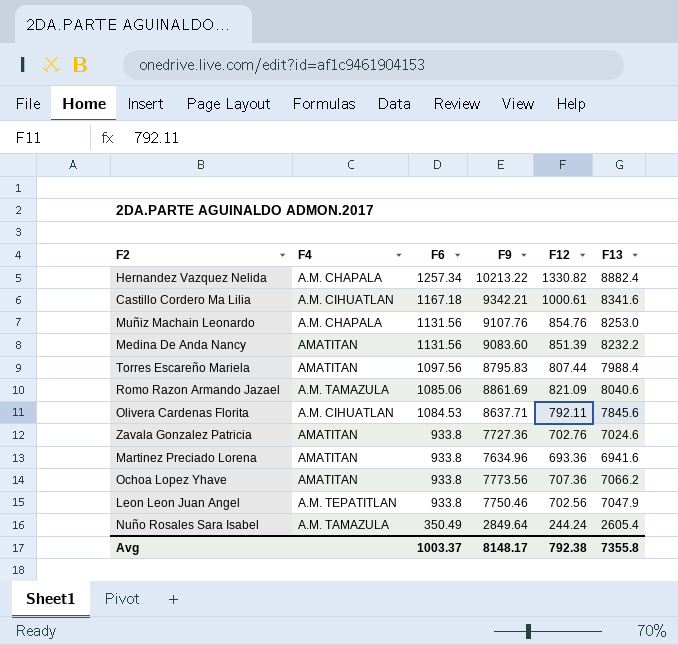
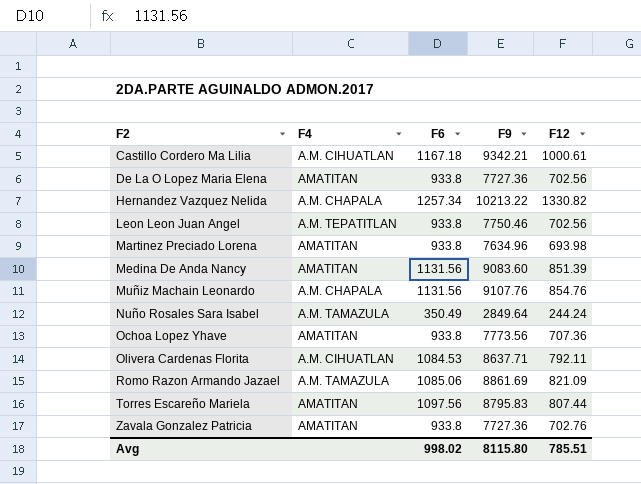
row order: F6 descending -> F2 ascending
column F13 | formula: [F9] - [F12] -> none
row De La O Lopez Maria Elena: none -> AMATITAN | 933.8 | 7727.36 | 702.56
Martinez Preciado Lorena | F12: 693.36 -> 693.98
Avg | F6: 1003.37 -> 998.02
Avg | F9: 8148.17 -> 8115.80
Avg | F12: 792.38 -> 785.51

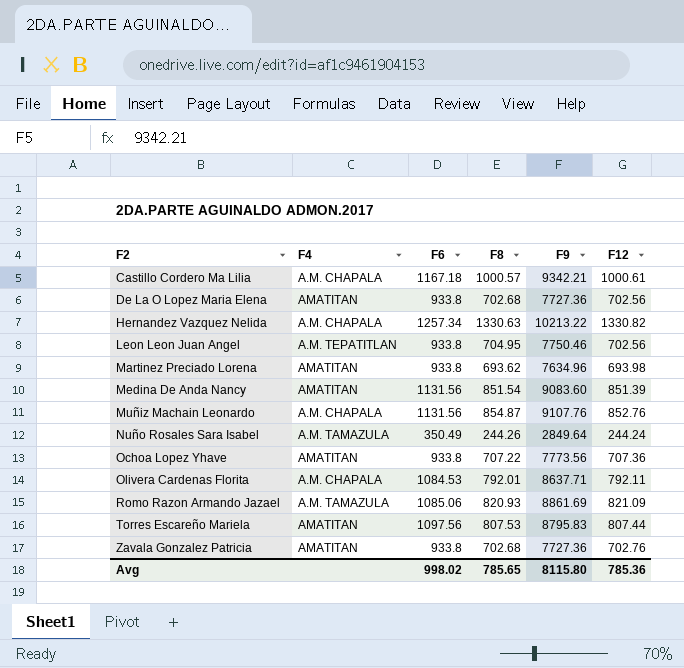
column F8 | position: none -> 4
Castillo Cordero Ma Lilia | F4: A.M. CIHUATLAN -> A.M. CHAPALA
Muñiz Machain Leonardo | F12: 854.76 -> 852.76
Olivera Cardenas Florita | F4: A.M. CIHUATLAN -> A.M. CHAPALA
Avg | F12: 785.51 -> 785.36

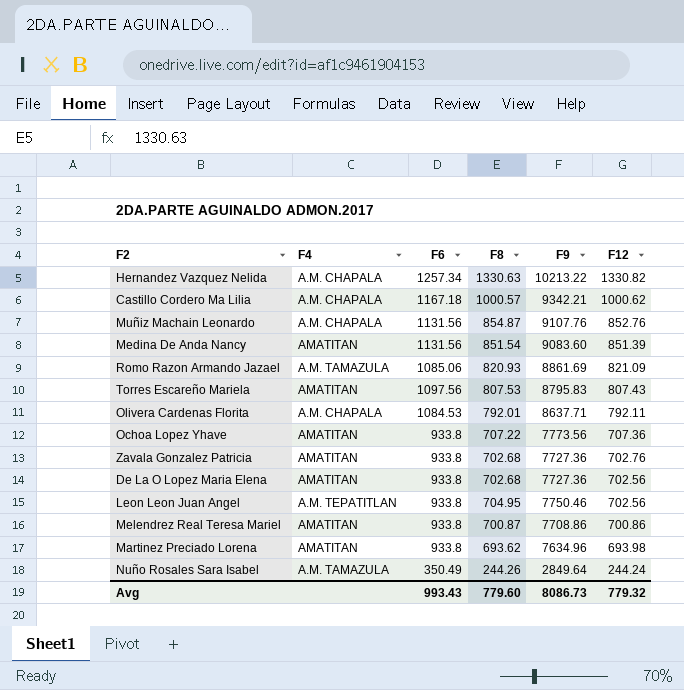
row order: F2 ascending -> F12 descending
Castillo Cordero Ma Lilia | F12: 1000.61 -> 1000.62
Torres Escareño Mariela | F12: 807.44 -> 807.43
row Melendrez Real Teresa Mariel: none -> AMATITAN | 933.8 | 700.87 | 7708.86 | 700.86
Avg | F6: 998.02 -> 993.43
Avg | F8: 785.65 -> 779.60
Avg | F9: 8115.80 -> 8086.73
Avg | F12: 785.36 -> 779.32

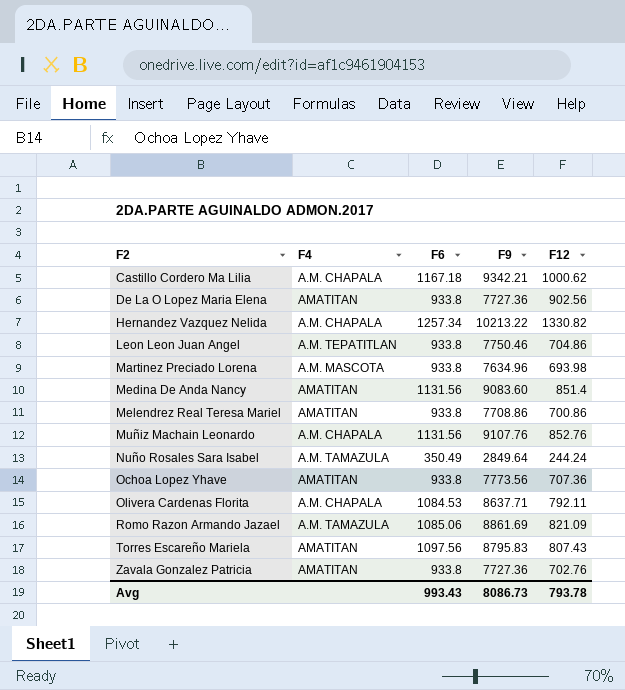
row order: F12 descending -> F2 ascending
column F8 | position: 4 -> none
De La O Lopez Maria Elena | F12: 702.56 -> 902.56
Leon Leon Juan Angel | F12: 702.56 -> 704.86
Martinez Preciado Lorena | F4: AMATITAN -> A.M. MASCOTA
Medina De Anda Nancy | F12: 851.39 -> 851.4
Avg | F12: 779.32 -> 793.78

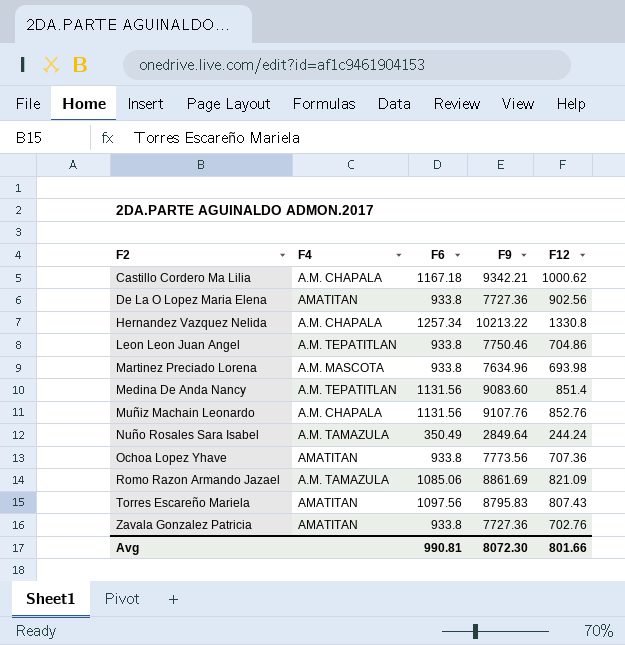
row Melendrez Real Teresa Mariel: AMATITAN | 933.8 | 7708.86 | 700.86 -> none
row Olivera Cardenas Florita: A.M. CHAPALA | 1084.53 | 8637.71 | 792.11 -> none
Hernandez Vazquez Nelida | F12: 1330.82 -> 1330.8
Medina De Anda Nancy | F4: AMATITAN -> A.M. TEPATITLAN
Avg | F6: 993.43 -> 990.81
Avg | F9: 8086.73 -> 8072.30
Avg | F12: 793.78 -> 801.66

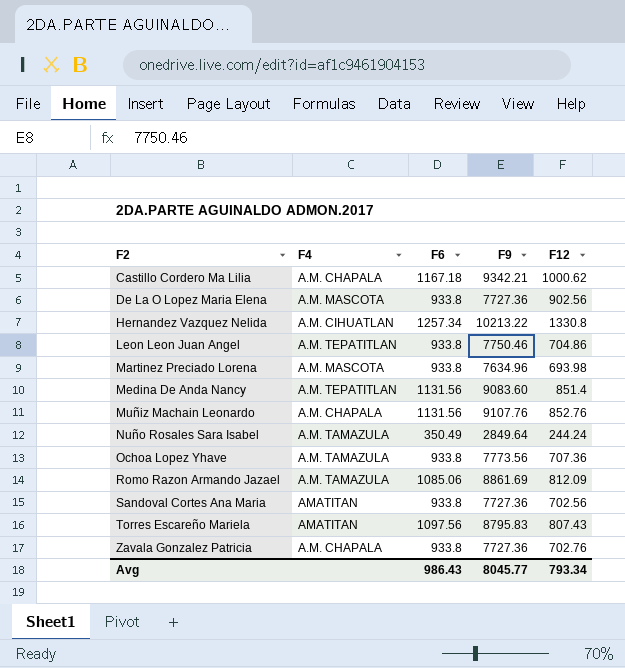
De La O Lopez Maria Elena | F4: AMATITAN -> A.M. MASCOTA
Hernandez Vazquez Nelida | F4: A.M. CHAPALA -> A.M. CIHUATLAN
Ochoa Lopez Yhave | F4: AMATITAN -> A.M. TAMAZULA
Romo Razon Armando Jazael | F12: 821.09 -> 812.09
row Sandoval Cortes Ana Maria: none -> AMATITAN | 933.8 | 7727.36 | 702.56
Zavala Gonzalez Patricia | F4: AMATITAN -> A.M. CHAPALA
Avg | F6: 990.81 -> 986.43
Avg | F9: 8072.30 -> 8045.77
Avg | F12: 801.66 -> 793.34

